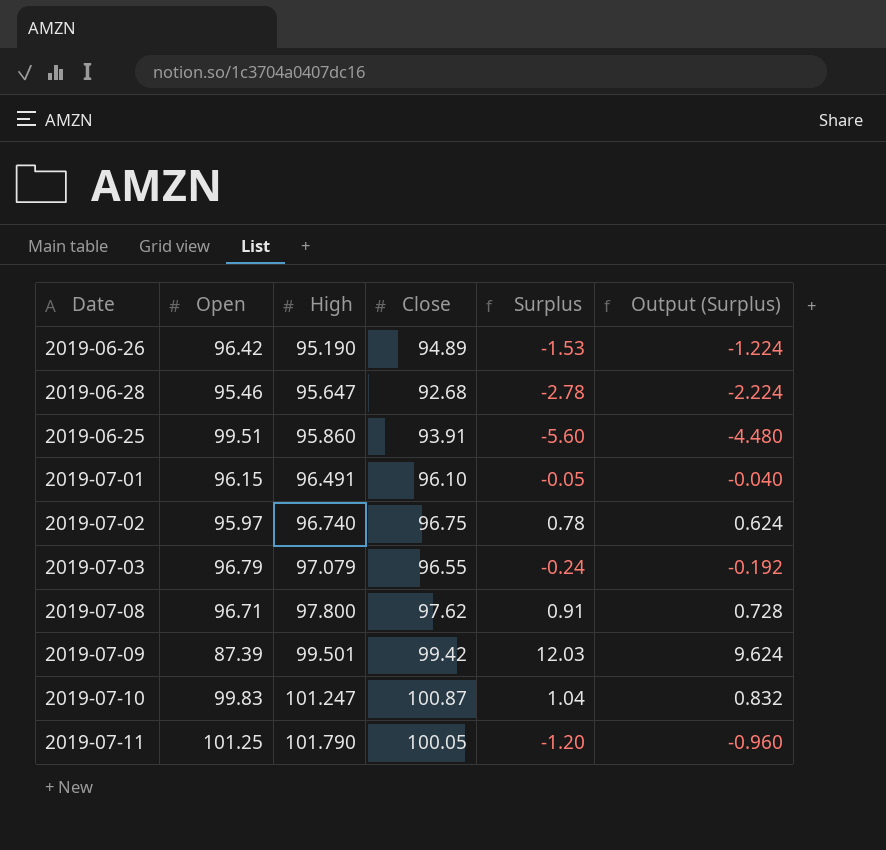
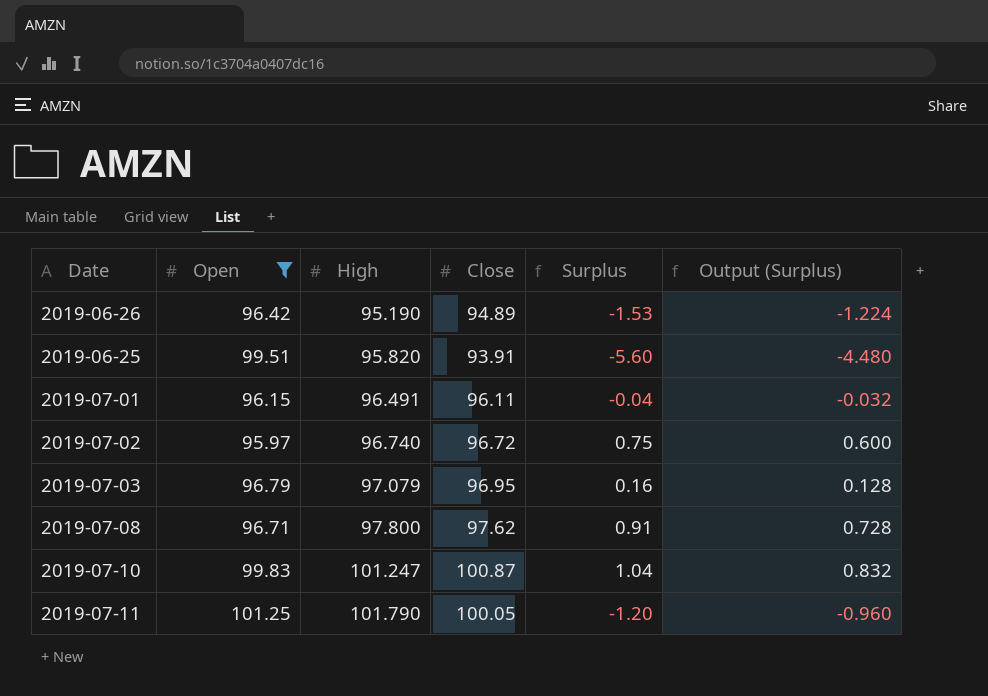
filter: none -> Open >= 95.97
2019-06-25 | High: 95.860 -> 95.820
2019-07-01 | Close: 96.10 -> 96.11
2019-07-01 | Surplus: -0.05 -> -0.04
2019-07-01 | Output (Surplus): -0.040 -> -0.032
2019-07-02 | Close: 96.75 -> 96.72
2019-07-02 | Surplus: 0.78 -> 0.75
2019-07-02 | Output (Surplus): 0.624 -> 0.600
2019-07-03 | Close: 96.55 -> 96.95
2019-07-03 | Surplus: -0.24 -> 0.16
2019-07-03 | Output (Surplus): -0.192 -> 0.128

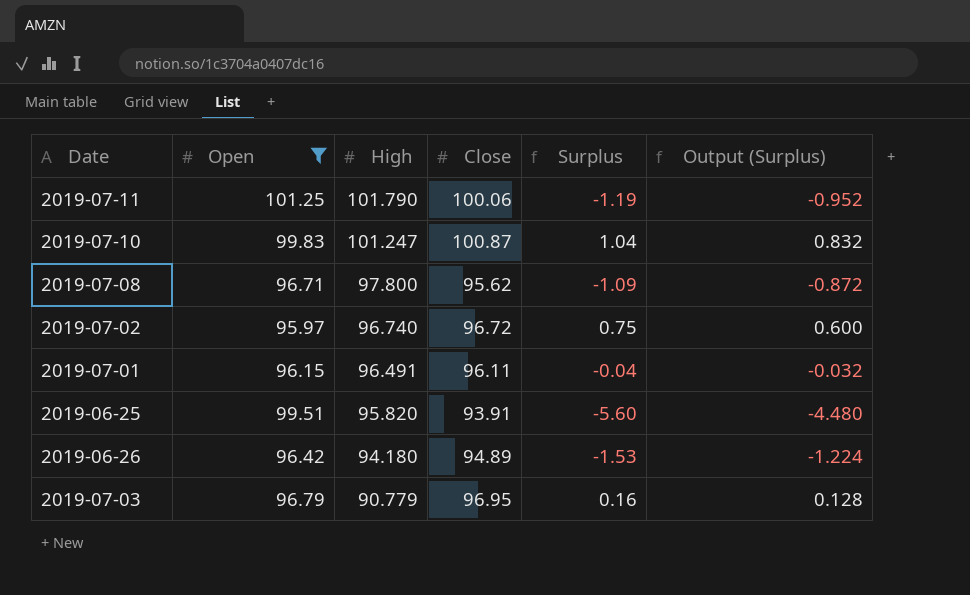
row order: High ascending -> High descending
2019-07-11 | Close: 100.05 -> 100.06
2019-07-11 | Surplus: -1.20 -> -1.19
2019-07-11 | Output (Surplus): -0.960 -> -0.952
2019-07-08 | Close: 97.62 -> 95.62
2019-07-08 | Surplus: 0.91 -> -1.09
2019-07-08 | Output (Surplus): 0.728 -> -0.872
2019-06-26 | High: 95.190 -> 94.180
2019-07-03 | High: 97.079 -> 90.779

